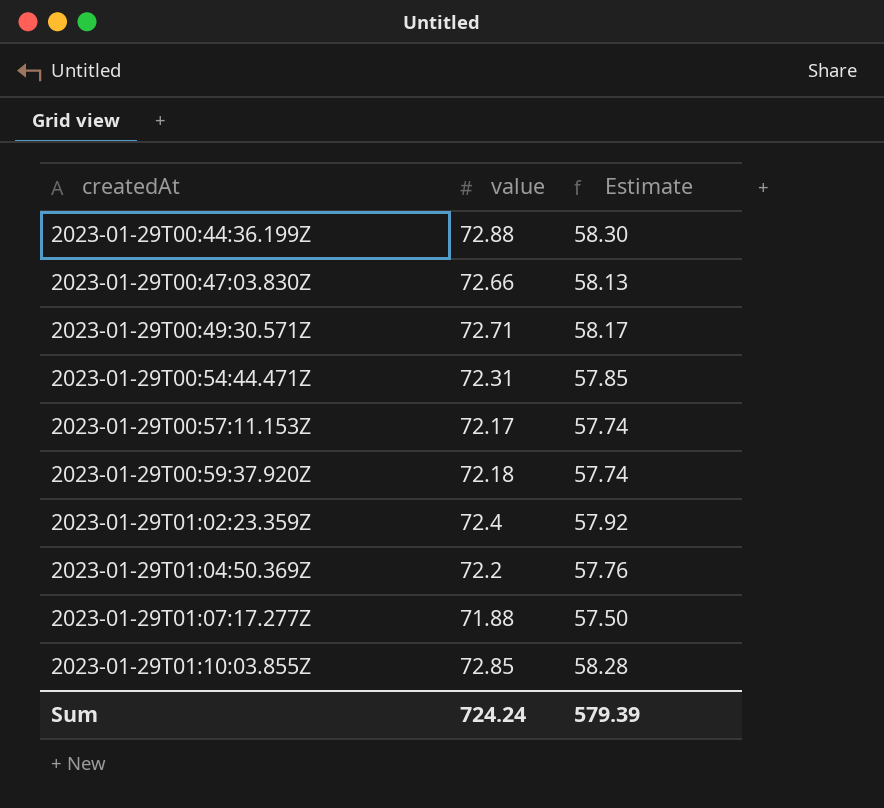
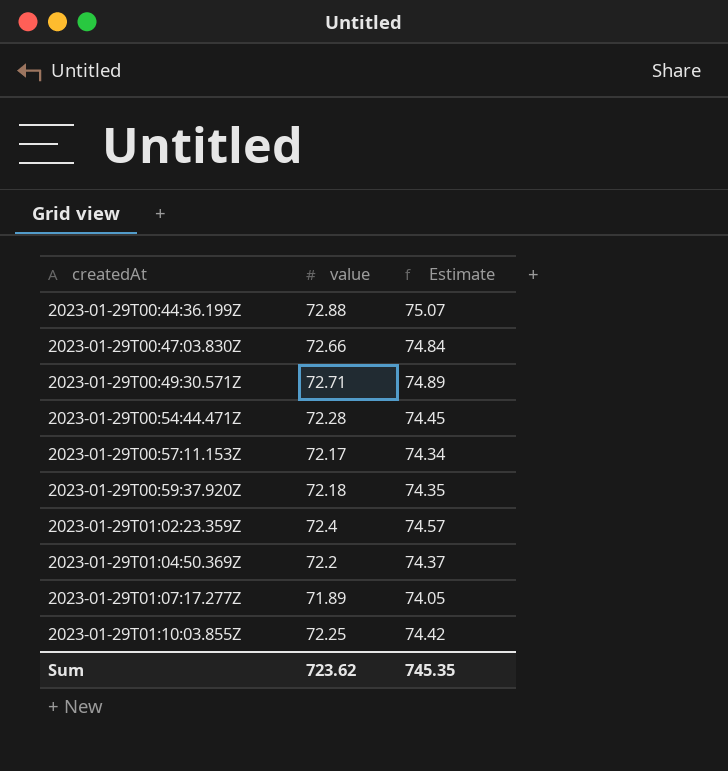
column Estimate | formula: [value] * 0.8 -> [value] * 1.03
2023-01-29T00:54:44.471Z | value: 72.31 -> 72.28
2023-01-29T01:07:17.277Z | value: 71.88 -> 71.89
2023-01-29T01:10:03.855Z | value: 72.85 -> 72.25
Sum | value: 724.24 -> 723.62
Sum | Estimate: 579.39 -> 745.35

